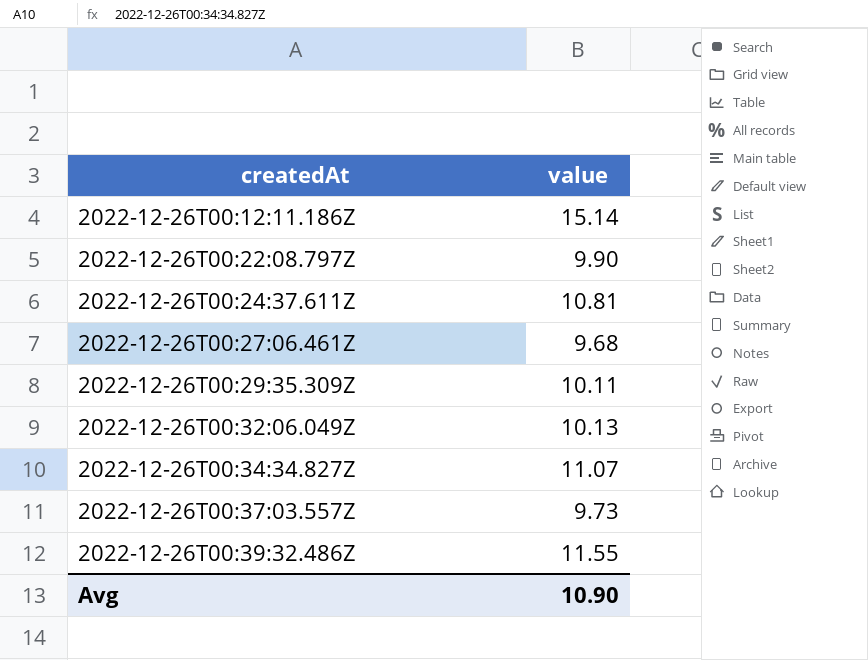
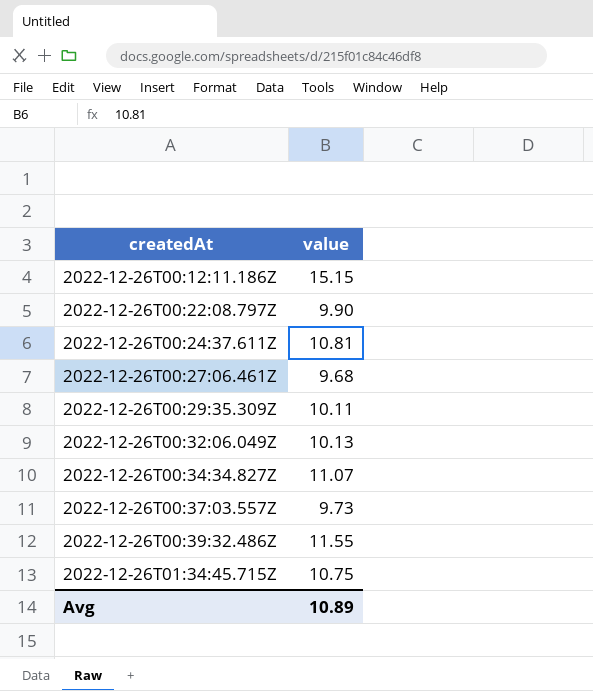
2022-12-26T00:12:11.186Z | value: 15.14 -> 15.15
row 2022-12-26T01:34:45.715Z: none -> 10.75
Avg | value: 10.90 -> 10.89

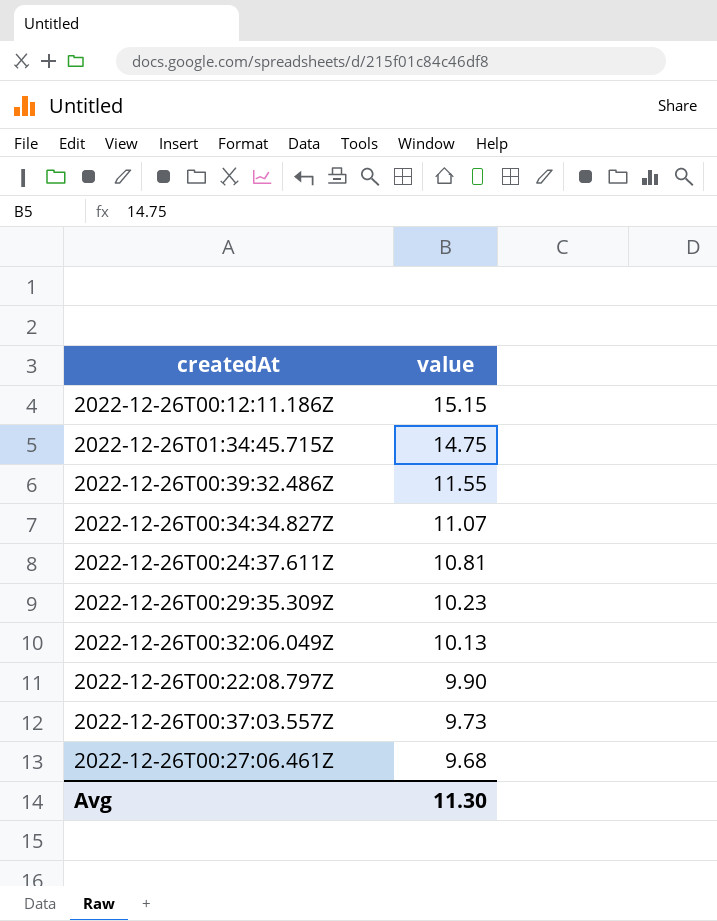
row order: createdAt ascending -> value descending
2022-12-26T01:34:45.715Z | value: 10.75 -> 14.75
2022-12-26T00:29:35.309Z | value: 10.11 -> 10.23
Avg | value: 10.89 -> 11.30

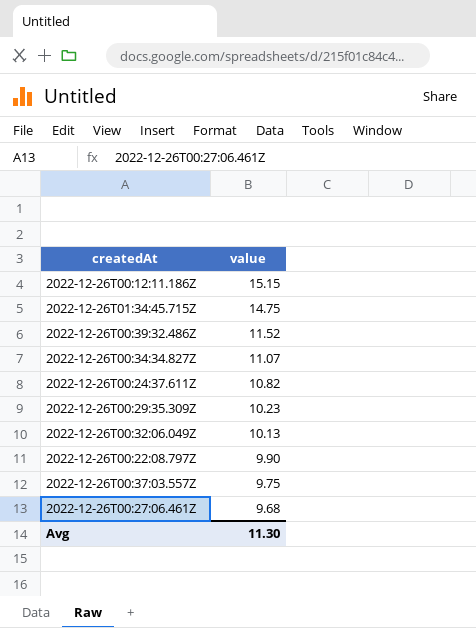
2022-12-26T00:39:32.486Z | value: 11.55 -> 11.52
2022-12-26T00:24:37.611Z | value: 10.81 -> 10.82
2022-12-26T00:37:03.557Z | value: 9.73 -> 9.75

